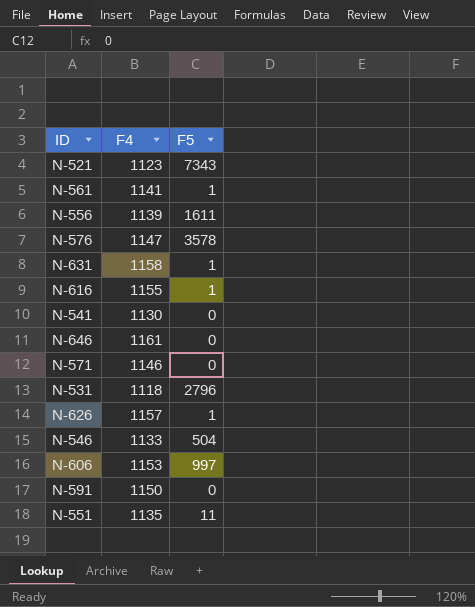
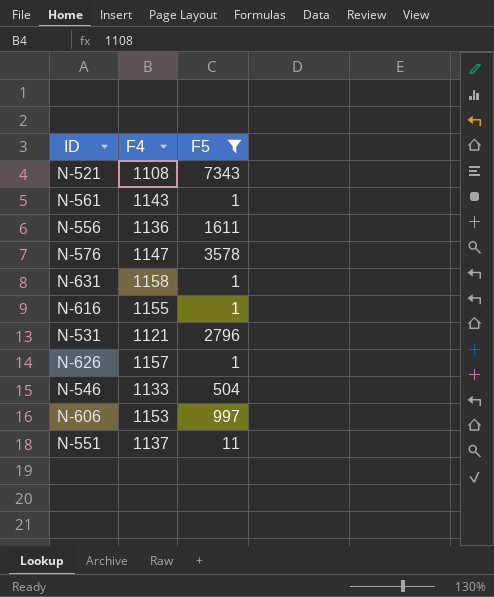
filter: none -> F5 != 0
N-521 | F4: 1123 -> 1108
N-561 | F4: 1141 -> 1143
N-556 | F4: 1139 -> 1136
N-531 | F4: 1118 -> 1121
N-551 | F4: 1135 -> 1137

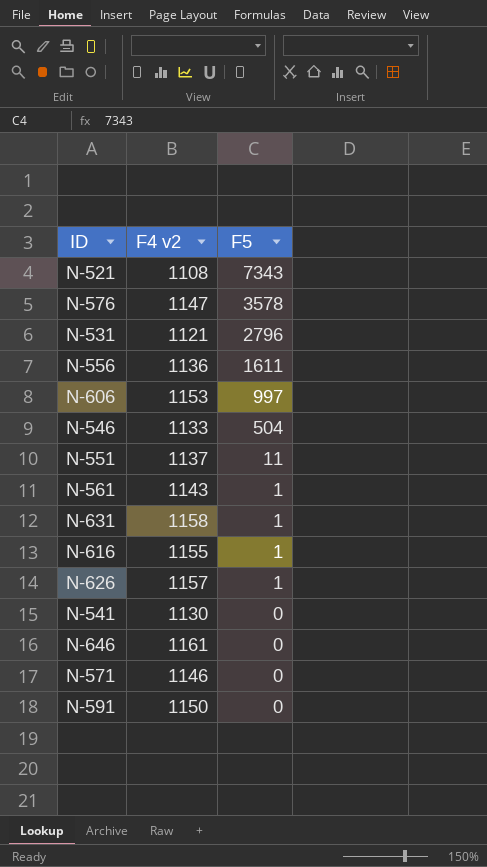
filter: F5 != 0 -> none
row order: none -> F5 descending
column name: F4 -> F4 v2

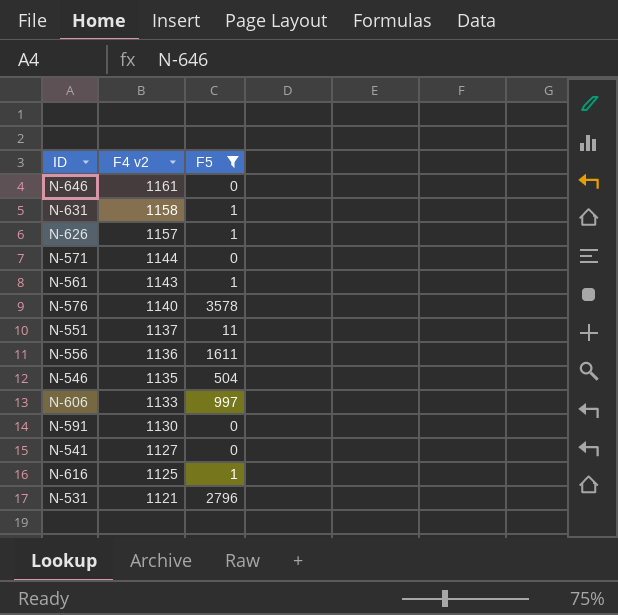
filter: none -> F5 != 7343
row order: F5 descending -> F4 v2 descending
N-571 | F4 v2: 1146 -> 1144
N-576 | F4 v2: 1147 -> 1140
N-546 | F4 v2: 1133 -> 1135
N-606 | F4 v2: 1153 -> 1133
N-591 | F4 v2: 1150 -> 1130
N-541 | F4 v2: 1130 -> 1127
N-616 | F4 v2: 1155 -> 1125

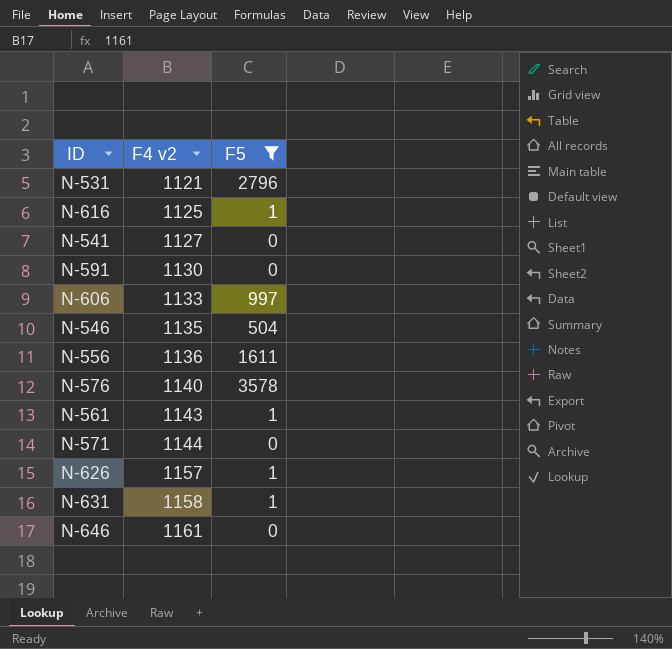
row order: F4 v2 descending -> F4 v2 ascending
row N-551: 1137 | 11 -> none

